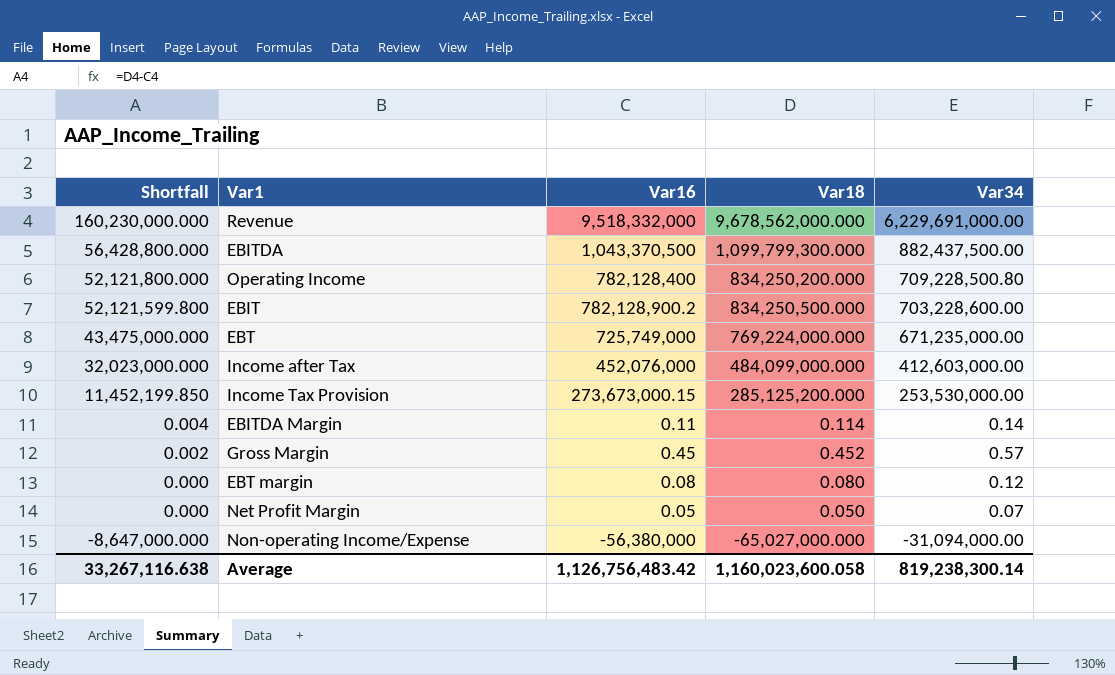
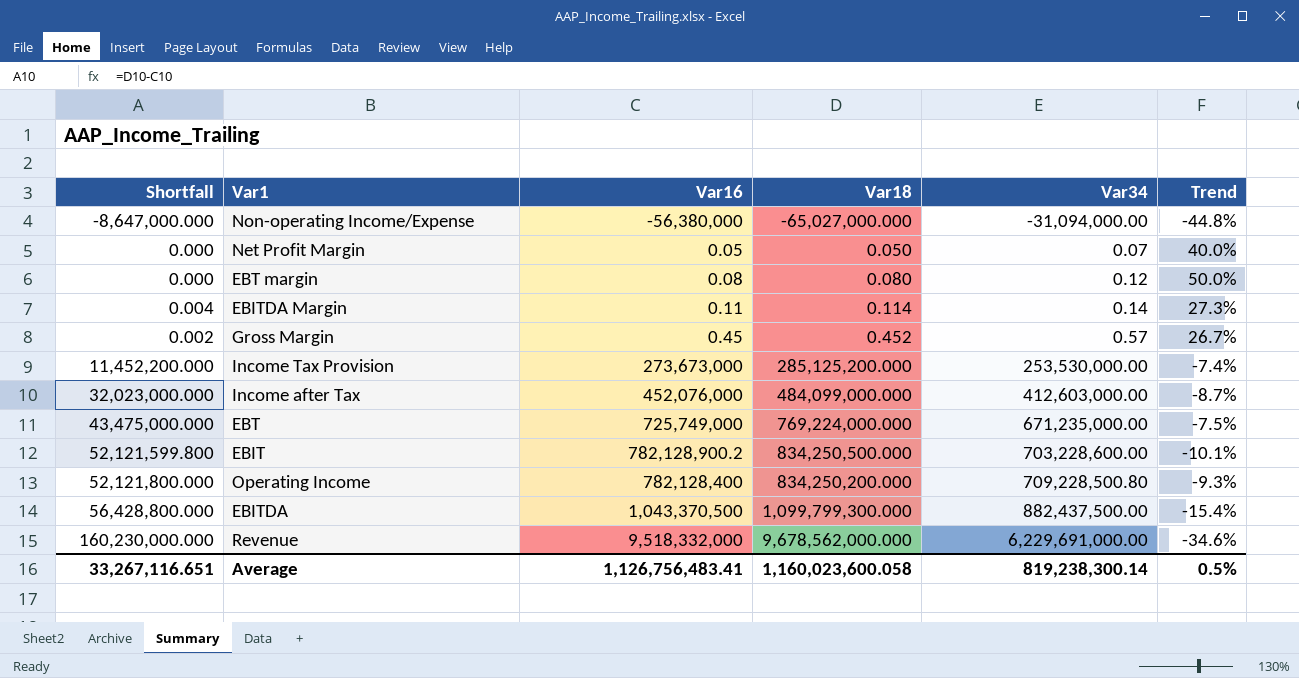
row order: Shortfall descending -> Var34 ascending
column Trend | formula: none -> ([Var34] - [Var16]) / [Var16]
Income Tax Provision | Shortfall: 11,452,199.850 -> 11,452,200.000
Income Tax Provision | Var16: 273,673,000.15 -> 273,673,000
Average | Shortfall: 33,267,116.638 -> 33,267,116.651
Average | Var16: 1,126,756,483.42 -> 1,126,756,483.41

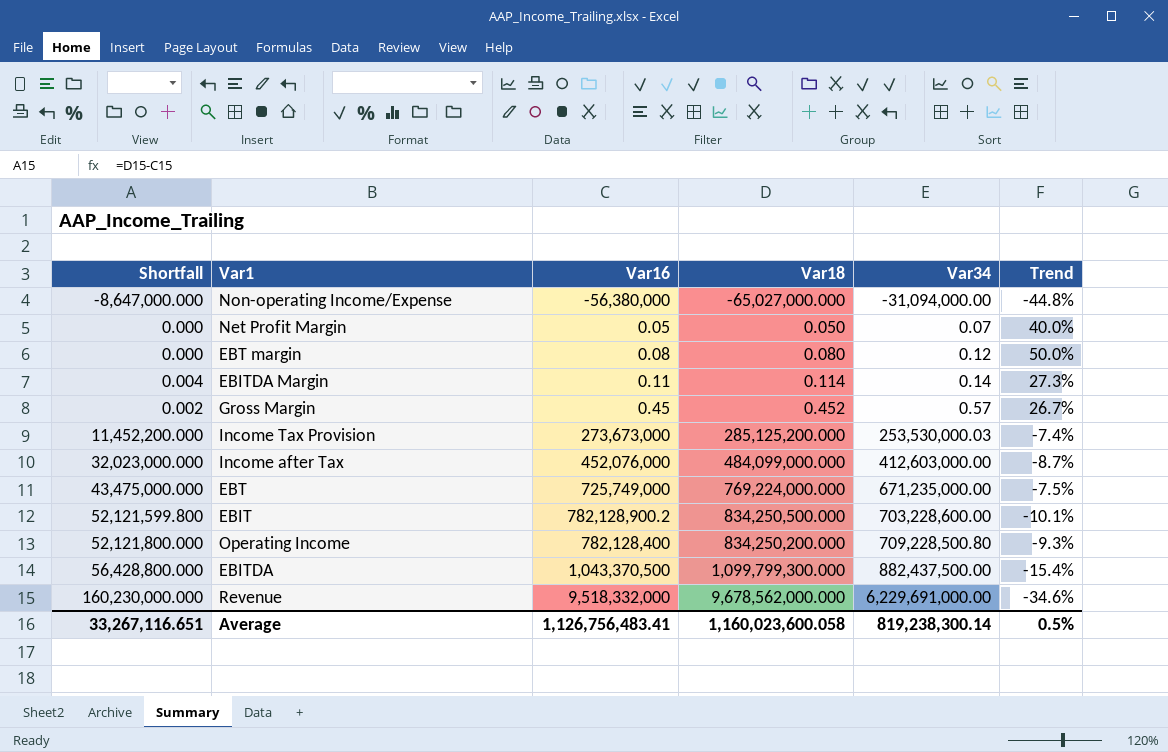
Income Tax Provision | Var34: 253,530,000.00 -> 253,530,000.03

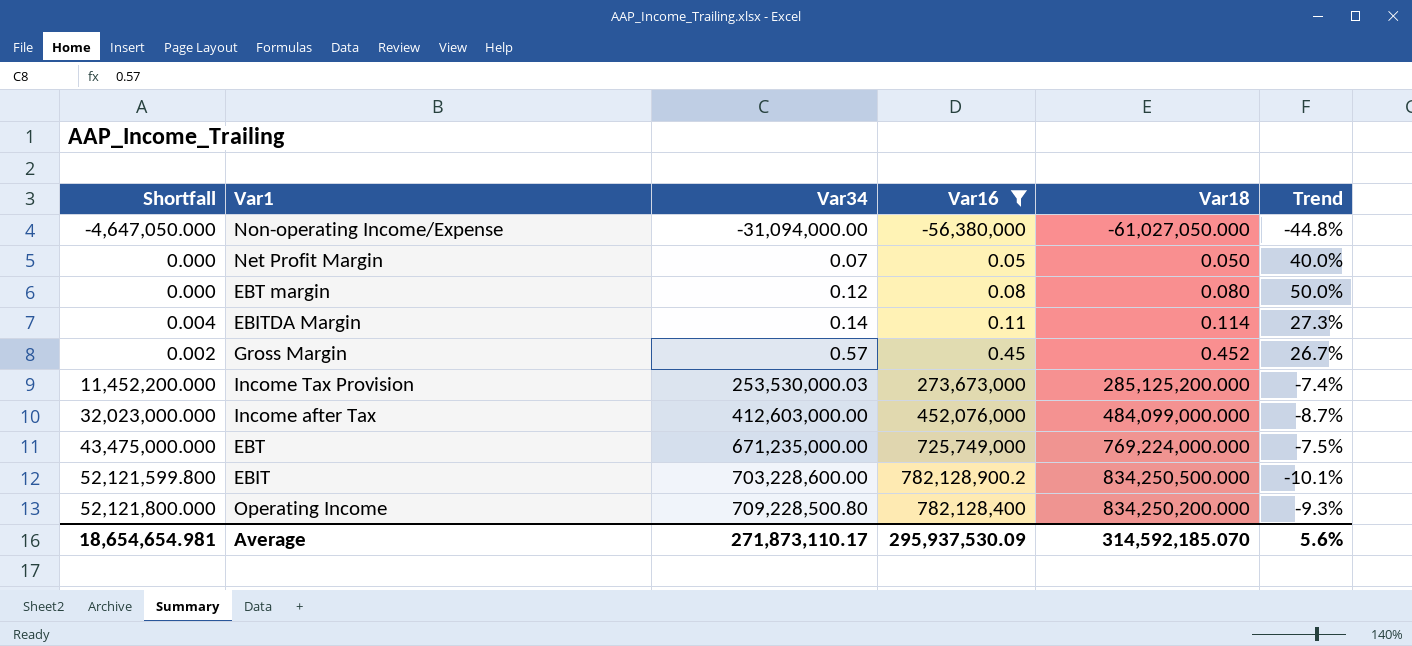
filter: none -> Var16 <= 782,128,900.2
column Var34 | position: 5 -> 3
Non-operating Income/Expense | Shortfall: -8,647,000.000 -> -4,647,050.000
Non-operating Income/Expense | Var18: -65,027,000.000 -> -61,027,050.000
Average | Shortfall: 33,267,116.651 -> 18,654,654.981
Average | Var34: 819,238,300.14 -> 271,873,110.17
Average | Var16: 1,126,756,483.41 -> 295,937,530.09
Average | Var18: 1,160,023,600.058 -> 314,592,185.070
Average | Trend: 0.5% -> 5.6%

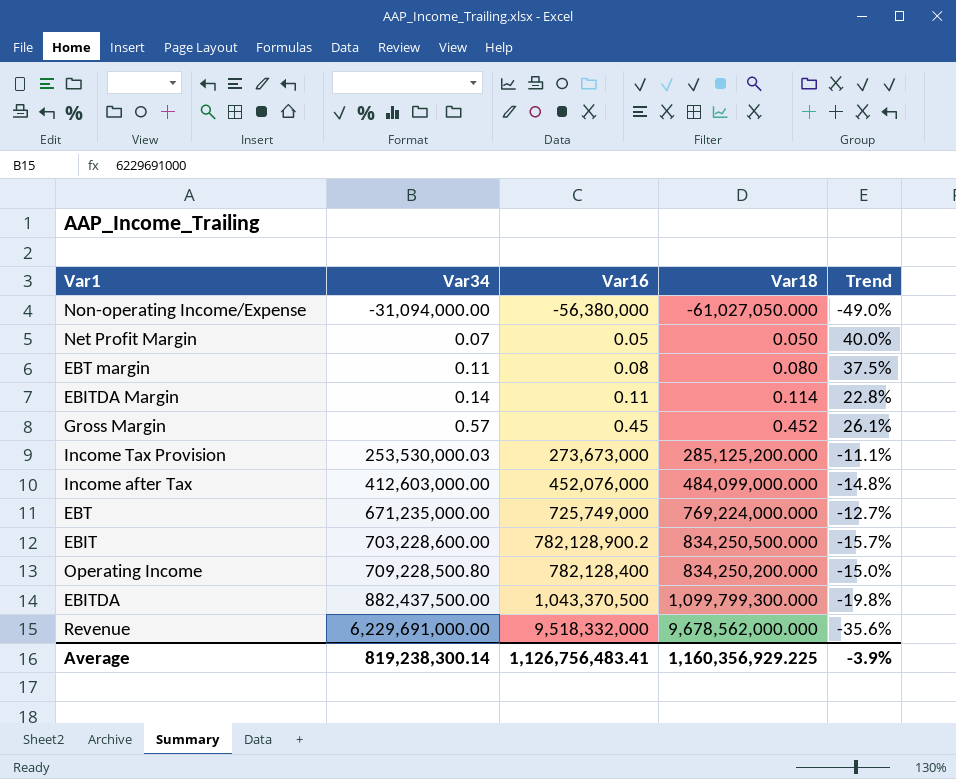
filter: Var16 <= 782,128,900.2 -> none
column Shortfall | formula: [Var18] - [Var16] -> none
column Trend | formula: ([Var34] - [Var16]) / [Var16] -> ([Var34] - [Var18]) / [Var18]
EBT margin | Var34: 0.12 -> 0.11
Average | Var34: 271,873,110.17 -> 819,238,300.14
Average | Var16: 295,937,530.09 -> 1,126,756,483.41
Average | Var18: 314,592,185.070 -> 1,160,356,929.225
Average | Trend: 5.6% -> -3.9%

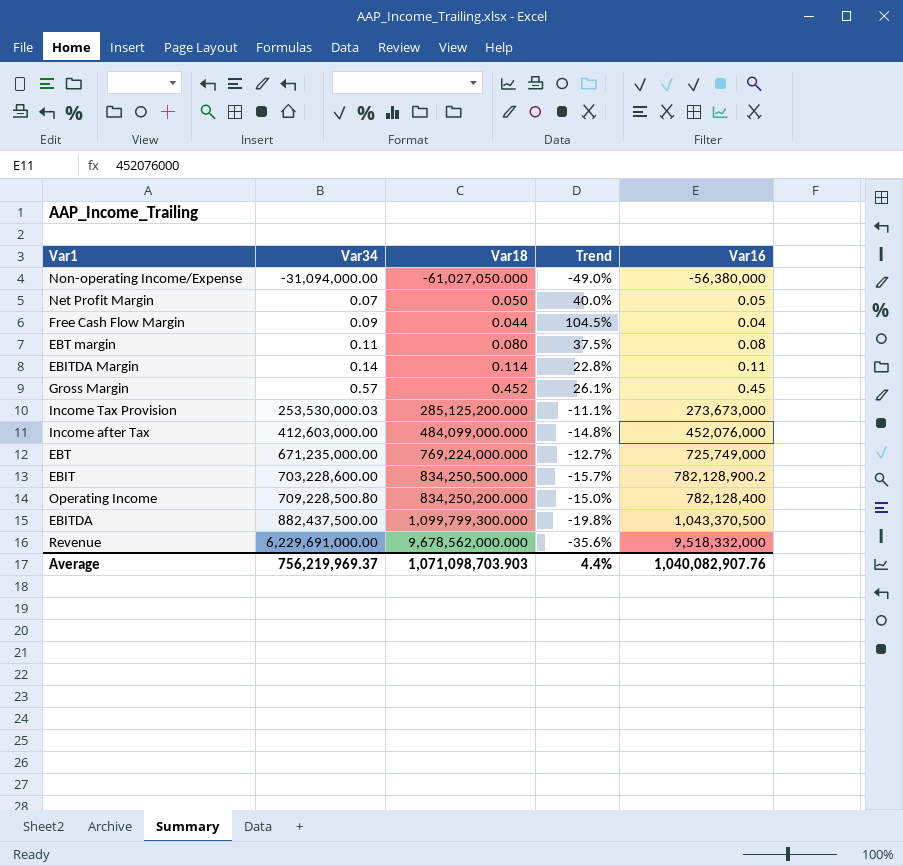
column Var16 | position: 3 -> 5
row Free Cash Flow Margin: none -> 0.09 | 0.044 | 104.5% | 0.04
Average | Var34: 819,238,300.14 -> 756,219,969.37
Average | Var18: 1,160,356,929.225 -> 1,071,098,703.903
Average | Trend: -3.9% -> 4.4%
Average | Var16: 1,126,756,483.41 -> 1,040,082,907.76

